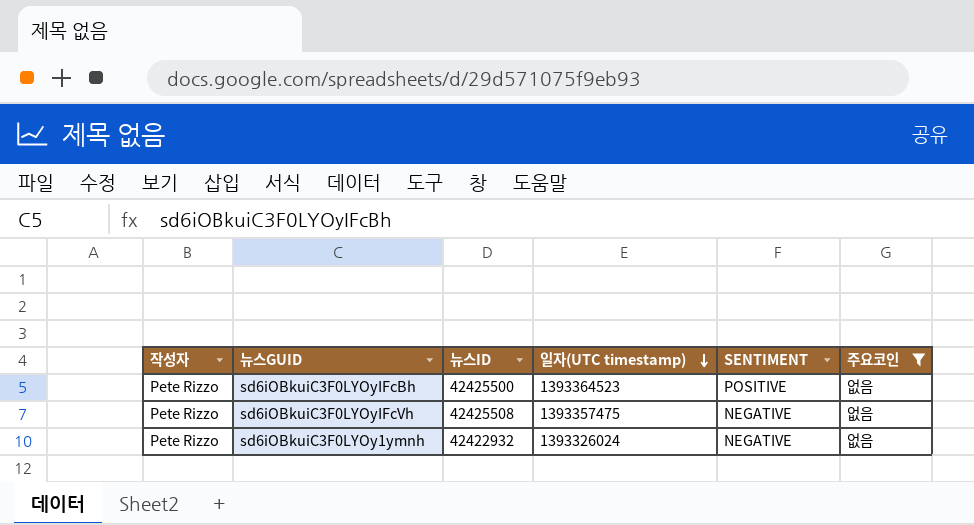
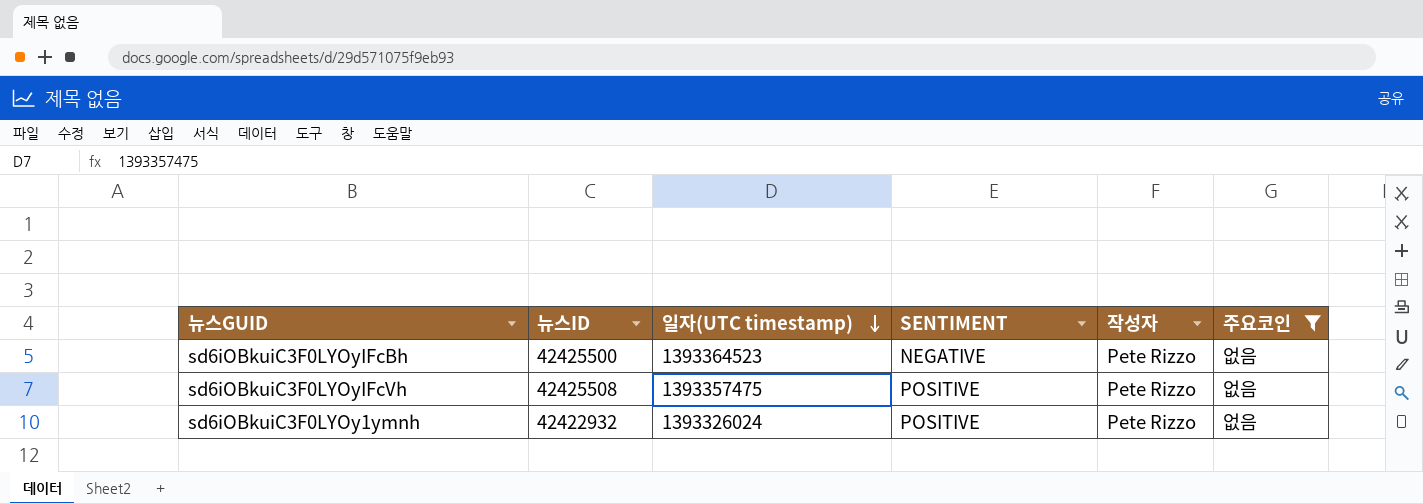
column 작성자 | position: 1 -> 5
sd6iOBkuiC3F0LYOyIFcBh | SENTIMENT: POSITIVE -> NEGATIVE
sd6iOBkuiC3F0LYOyIFcVh | SENTIMENT: NEGATIVE -> POSITIVE
sd6iOBkuiC3F0LYOy1ymnh | SENTIMENT: NEGATIVE -> POSITIVE

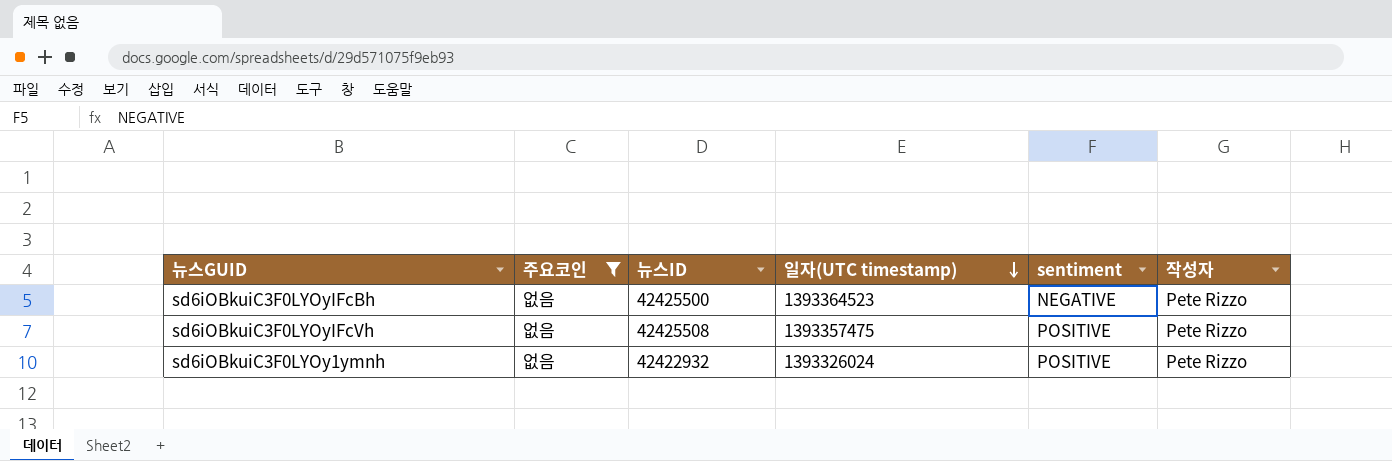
column 주요코인 | position: 6 -> 2
column name: SENTIMENT -> sentiment

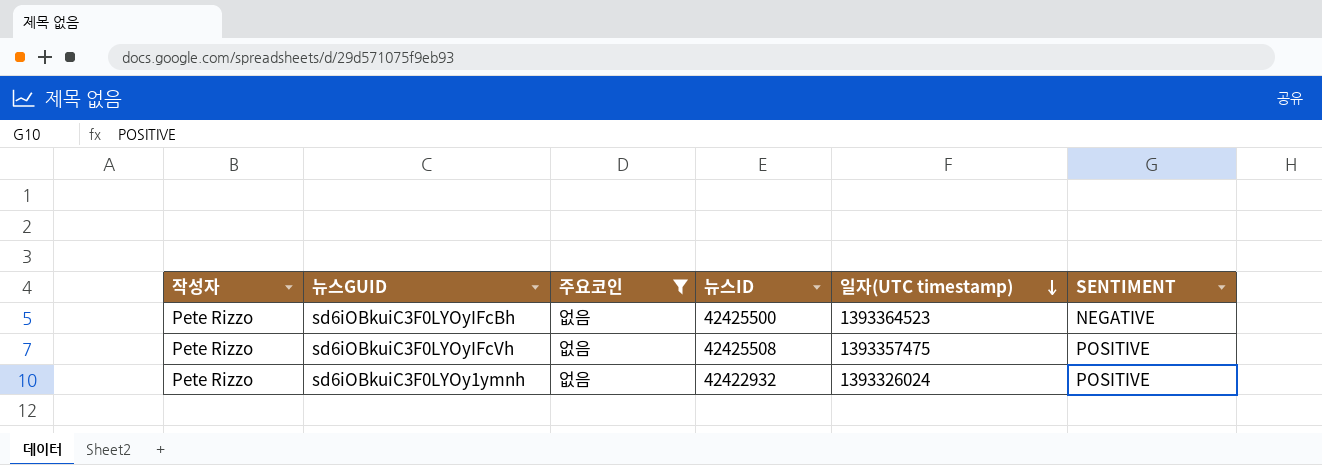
column 작성자 | position: 6 -> 1
column name: sentiment -> SENTIMENT

